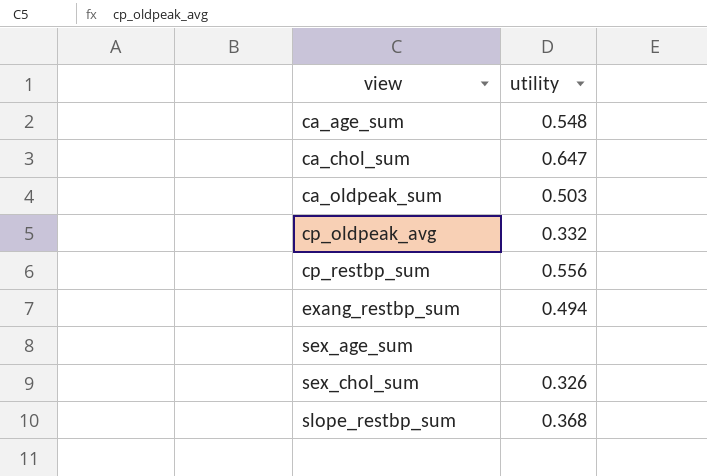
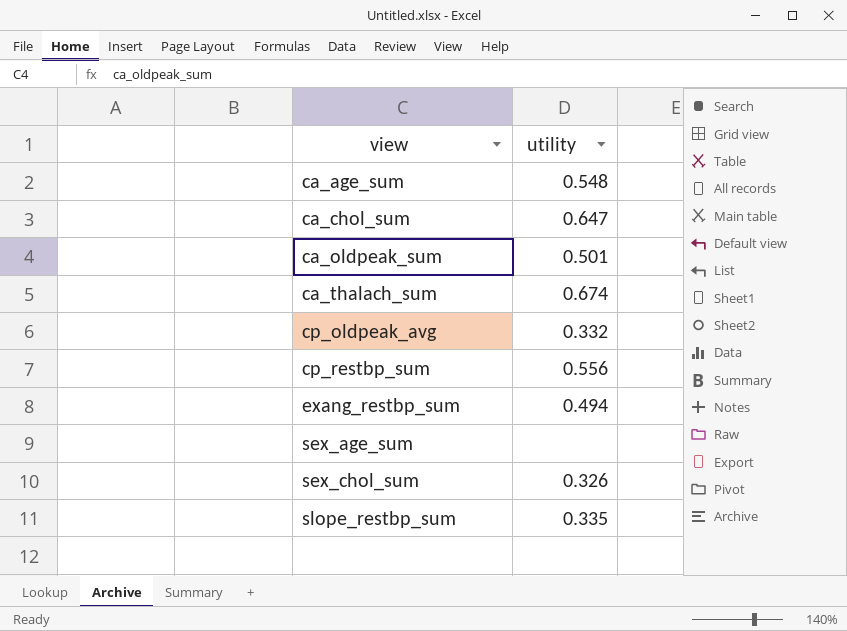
ca_oldpeak_sum | utility: 0.503 -> 0.501
row ca_thalach_sum: none -> 0.674
slope_restbp_sum | utility: 0.368 -> 0.335

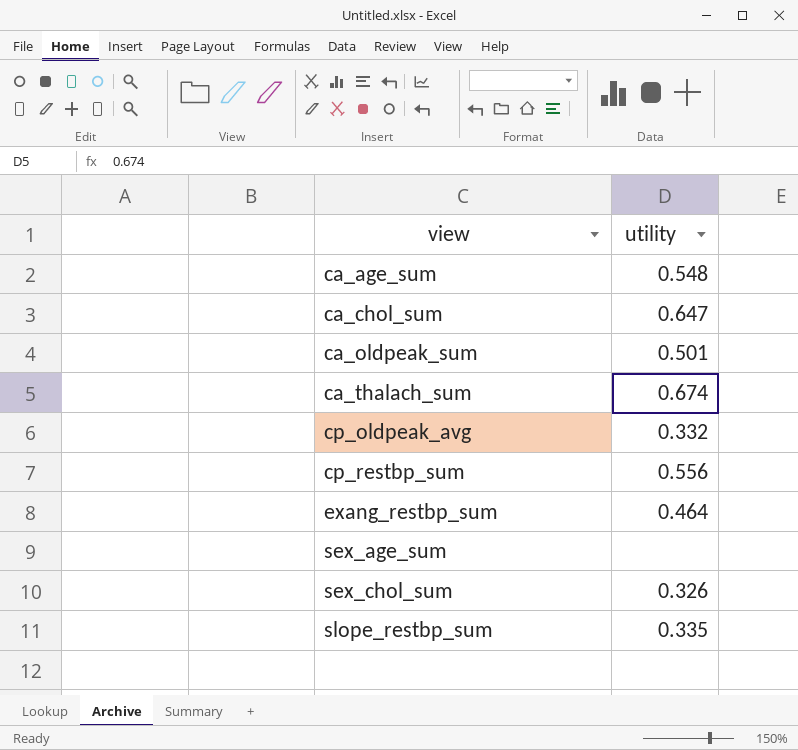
exang_restbp_sum | utility: 0.494 -> 0.464

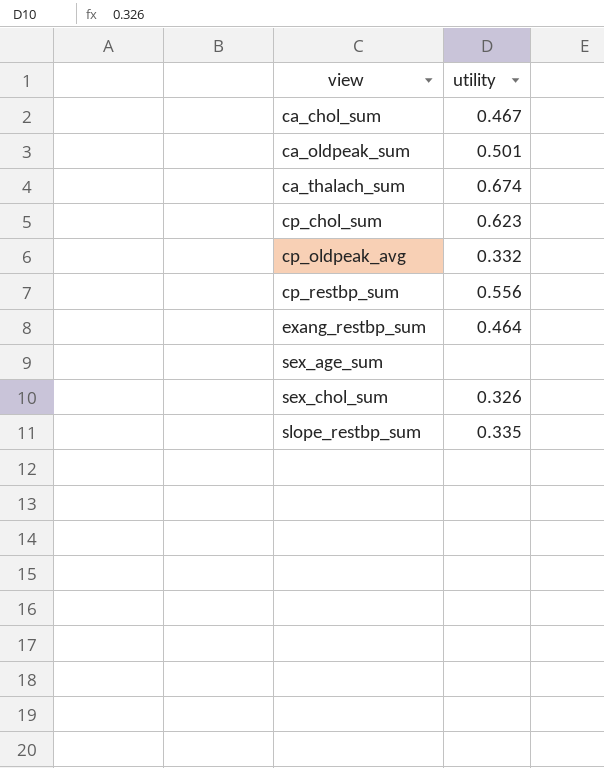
row ca_age_sum: 0.548 -> none
ca_chol_sum | utility: 0.647 -> 0.467
row cp_chol_sum: none -> 0.623

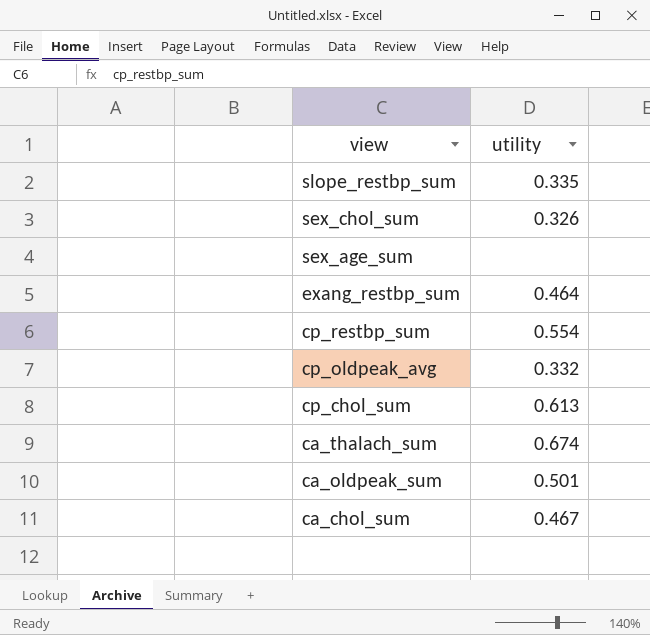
row order: view ascending -> view descending
cp_restbp_sum | utility: 0.556 -> 0.554
cp_chol_sum | utility: 0.623 -> 0.613

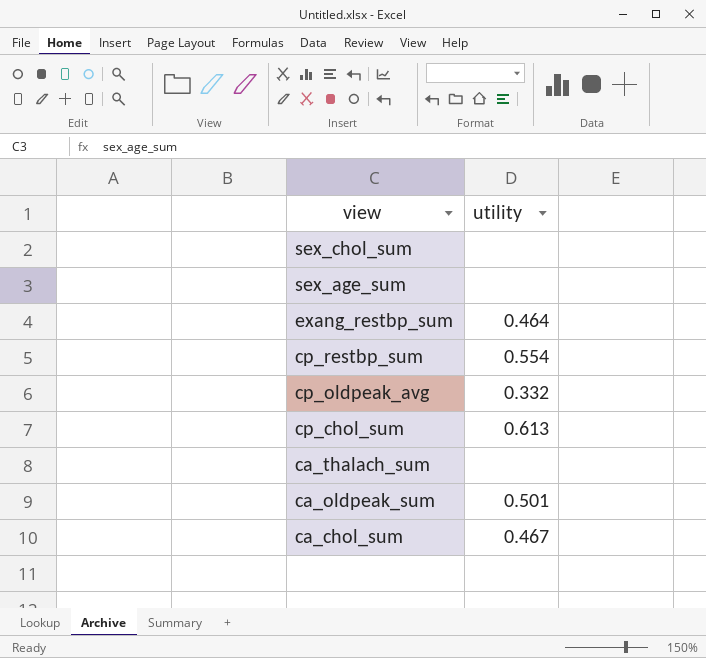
row slope_restbp_sum: 0.335 -> none
sex_chol_sum | utility: 0.326 -> none
ca_thalach_sum | utility: 0.674 -> none

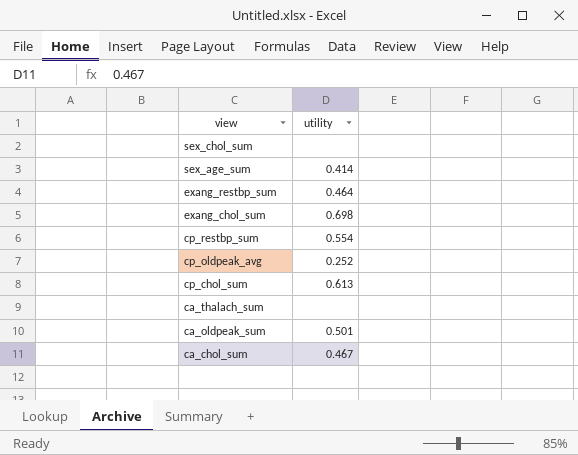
sex_age_sum | utility: none -> 0.414
row exang_chol_sum: none -> 0.698
cp_oldpeak_avg | utility: 0.332 -> 0.252

